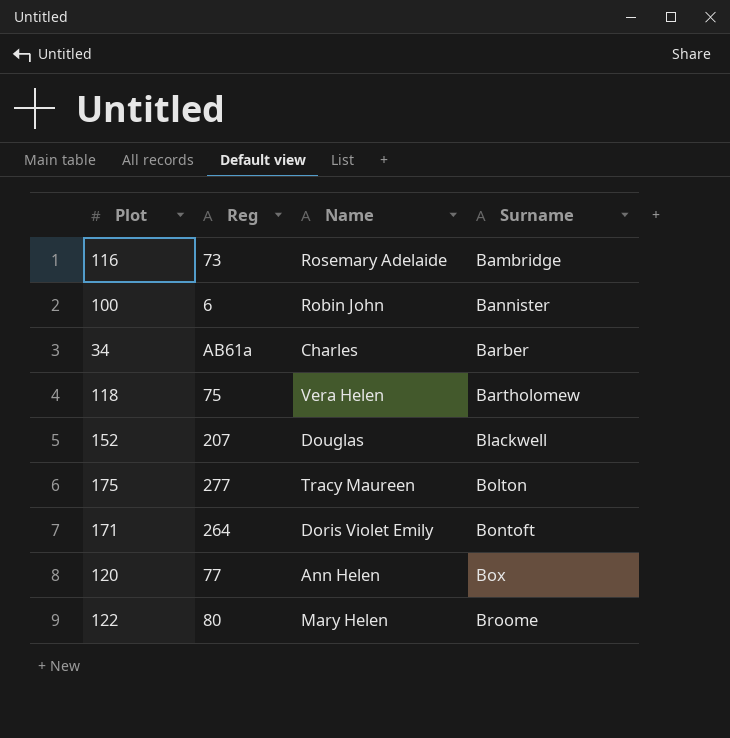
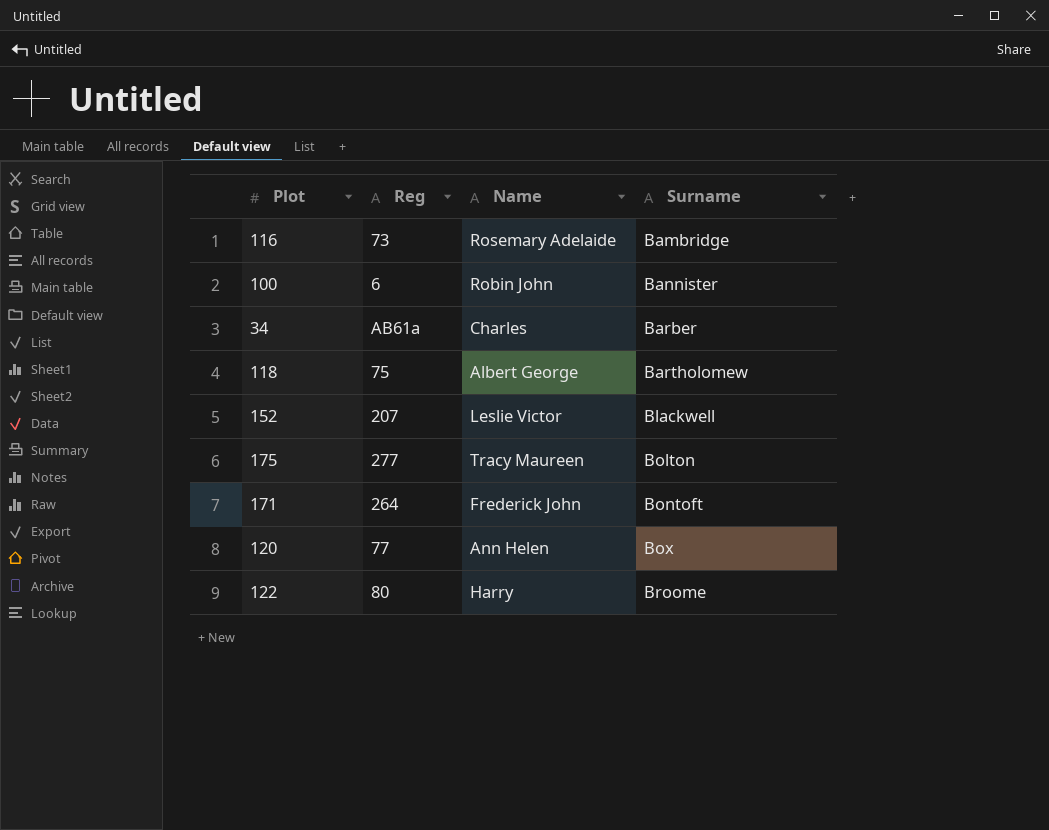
118 | Name: Vera Helen -> Albert George
152 | Name: Douglas -> Leslie Victor
171 | Name: Doris Violet Emily -> Frederick John
122 | Name: Mary Helen -> Harry

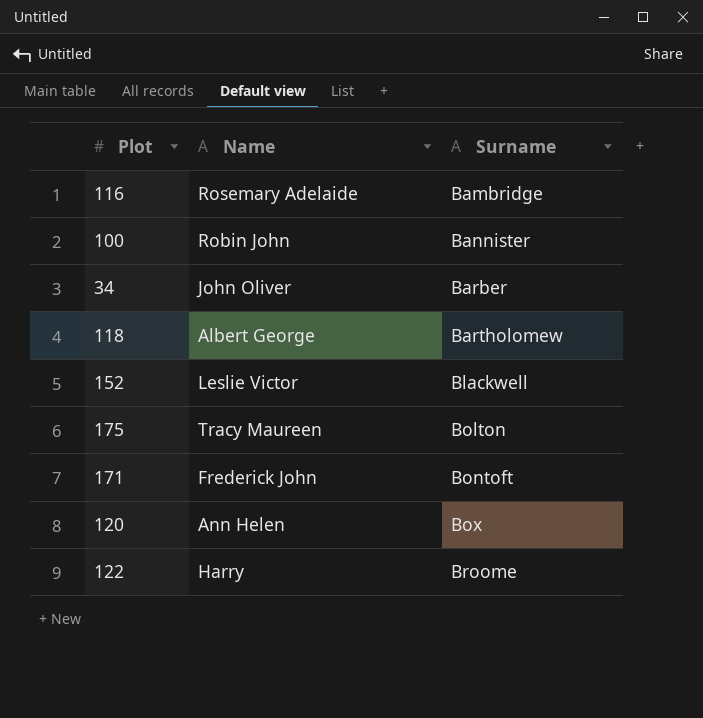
column Reg | position: 2 -> none
34 | Name: Charles -> John Oliver

